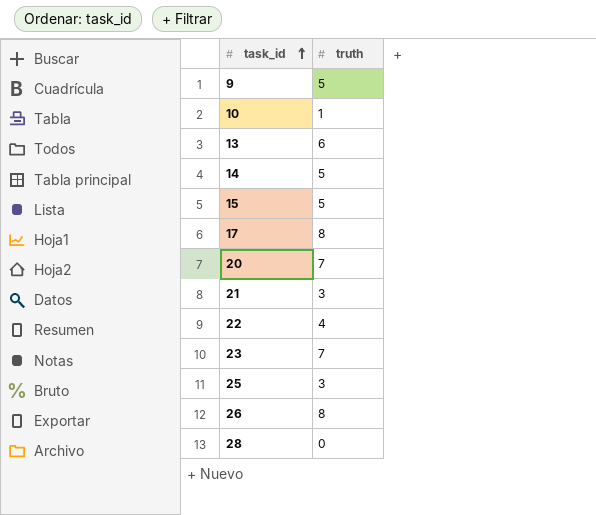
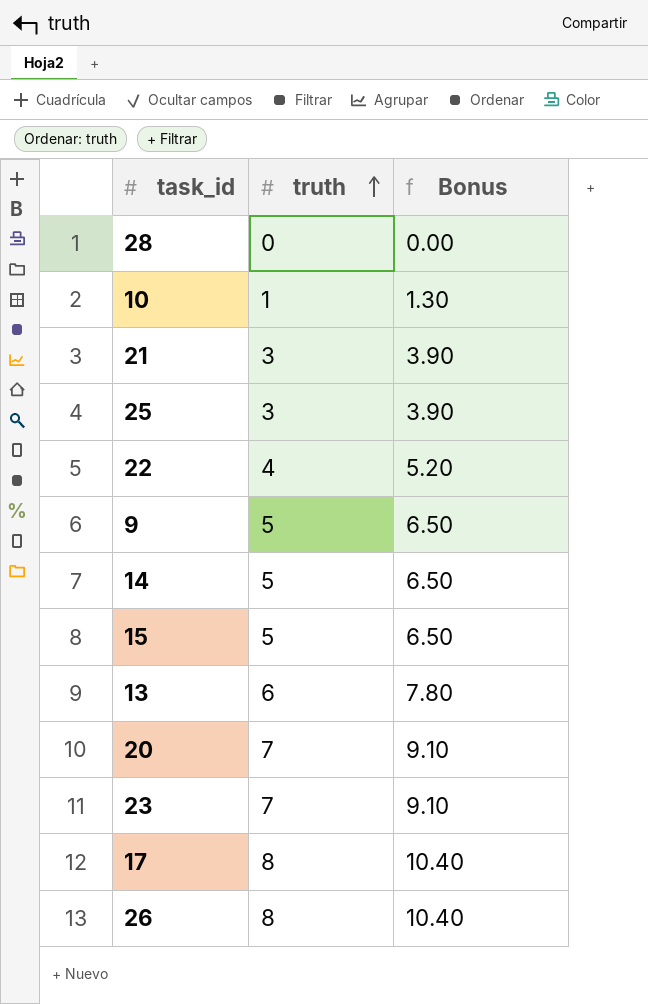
row order: task_id ascending -> truth ascending
column Bonus | formula: none -> [truth] * 1.3

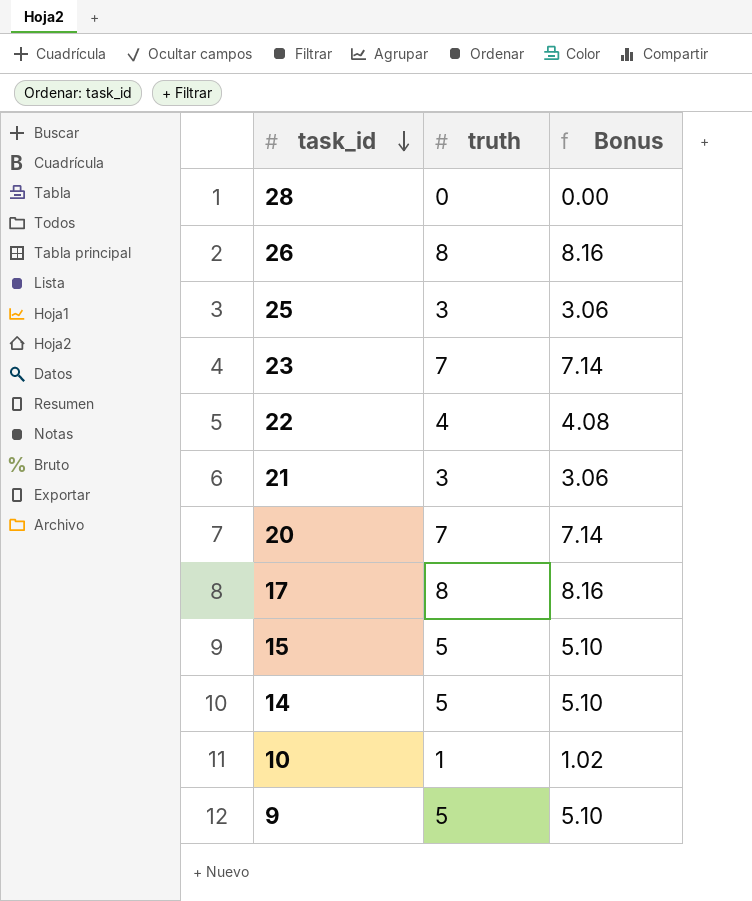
row order: truth ascending -> task_id descending
column Bonus | formula: [truth] * 1.3 -> [truth] * 1.02
row 13: 6 | 7.80 -> none

